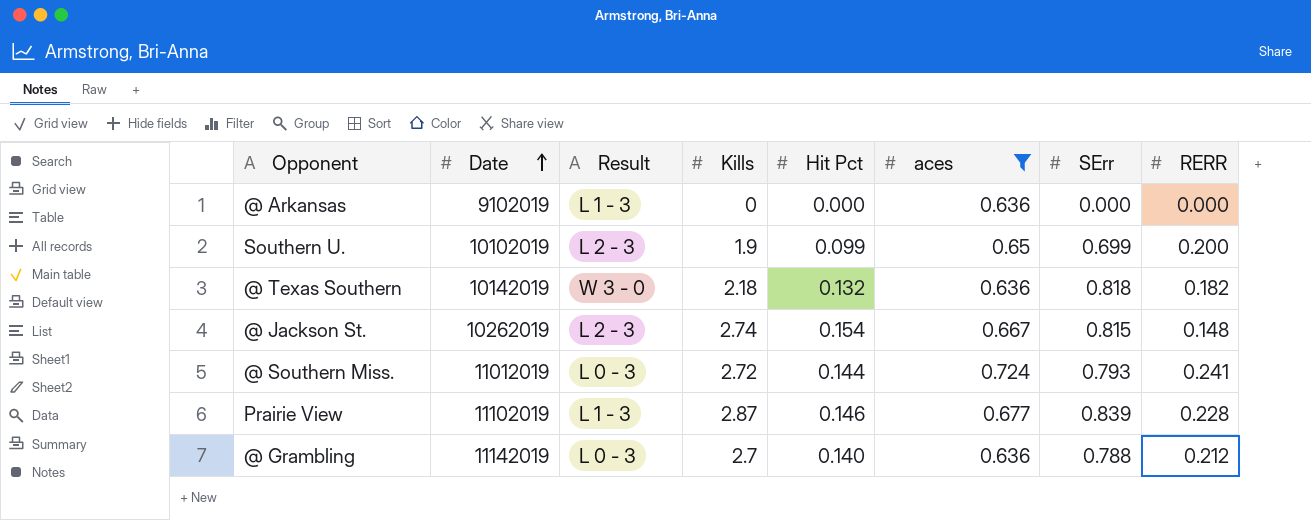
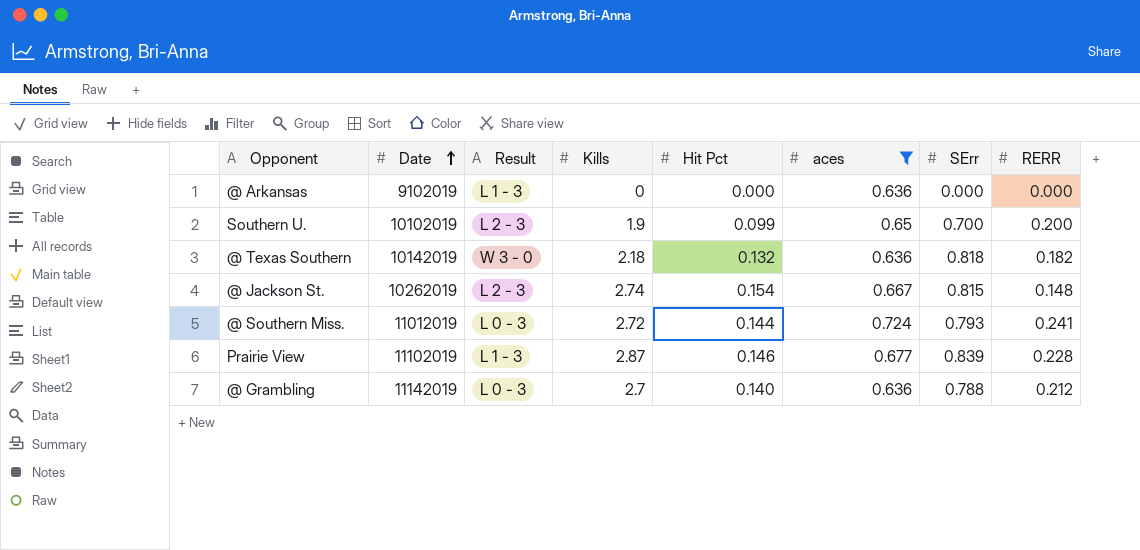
Southern U. | SErr: 0.699 -> 0.700

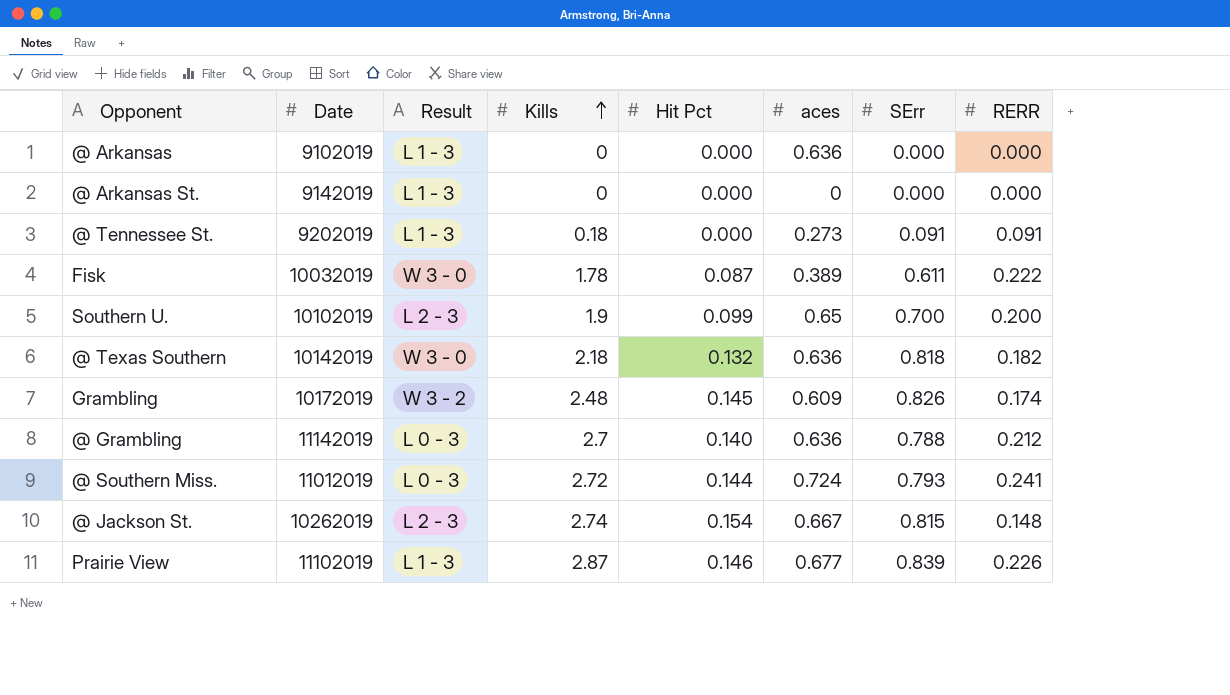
filter: aces >= 0.636 -> none
row order: Date ascending -> Kills ascending
Prairie View | RERR: 0.228 -> 0.226

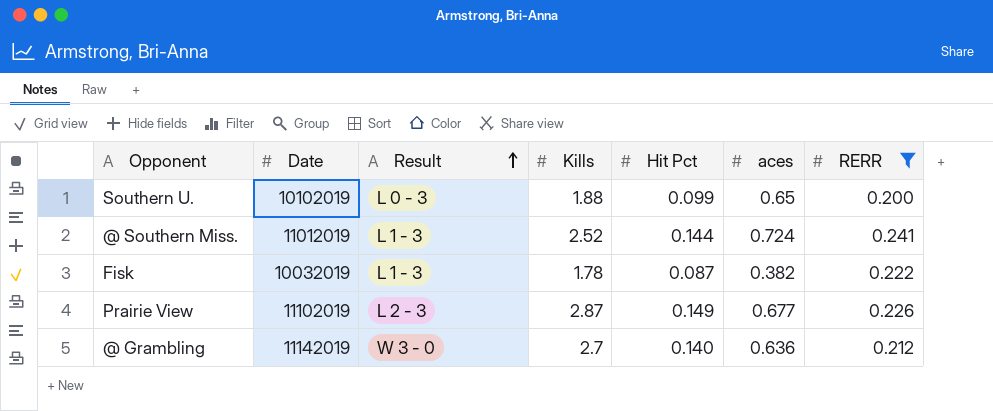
filter: none -> RERR >= 0.200
row order: Kills ascending -> Result ascending
column SErr | position: 7 -> none
Southern U. | Result: L 2 - 3 -> L 0 - 3
Southern U. | Kills: 1.9 -> 1.88
@ Southern Miss. | Result: L 0 - 3 -> L 1 - 3
@ Southern Miss. | Kills: 2.72 -> 2.52
Fisk | Result: W 3 - 0 -> L 1 - 3
Fisk | aces: 0.389 -> 0.382
Prairie View | Result: L 1 - 3 -> L 2 - 3
Prairie View | Hit Pct: 0.146 -> 0.149
@ Grambling | Result: L 0 - 3 -> W 3 - 0

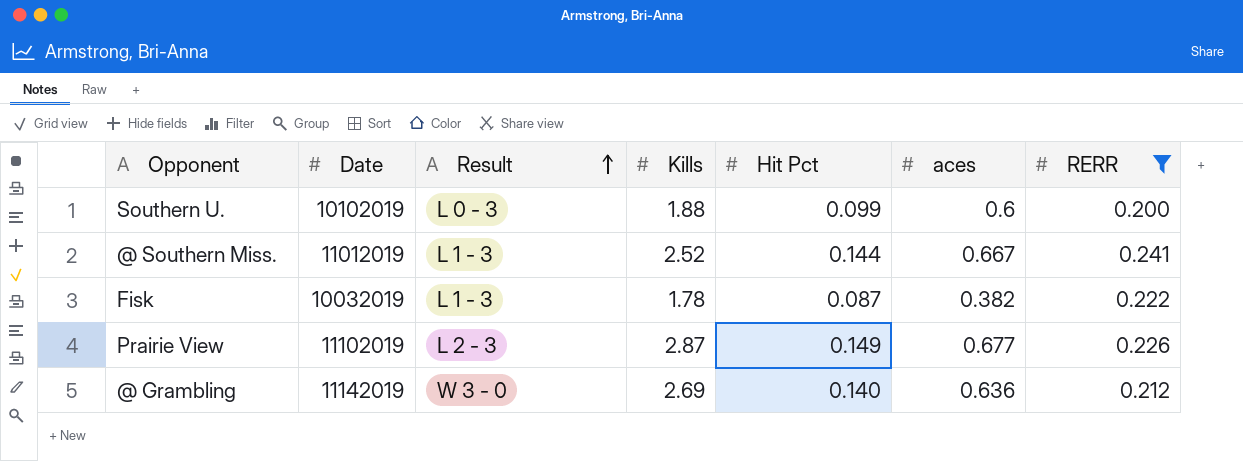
Southern U. | aces: 0.65 -> 0.6
@ Southern Miss. | aces: 0.724 -> 0.667
@ Grambling | Kills: 2.7 -> 2.69

